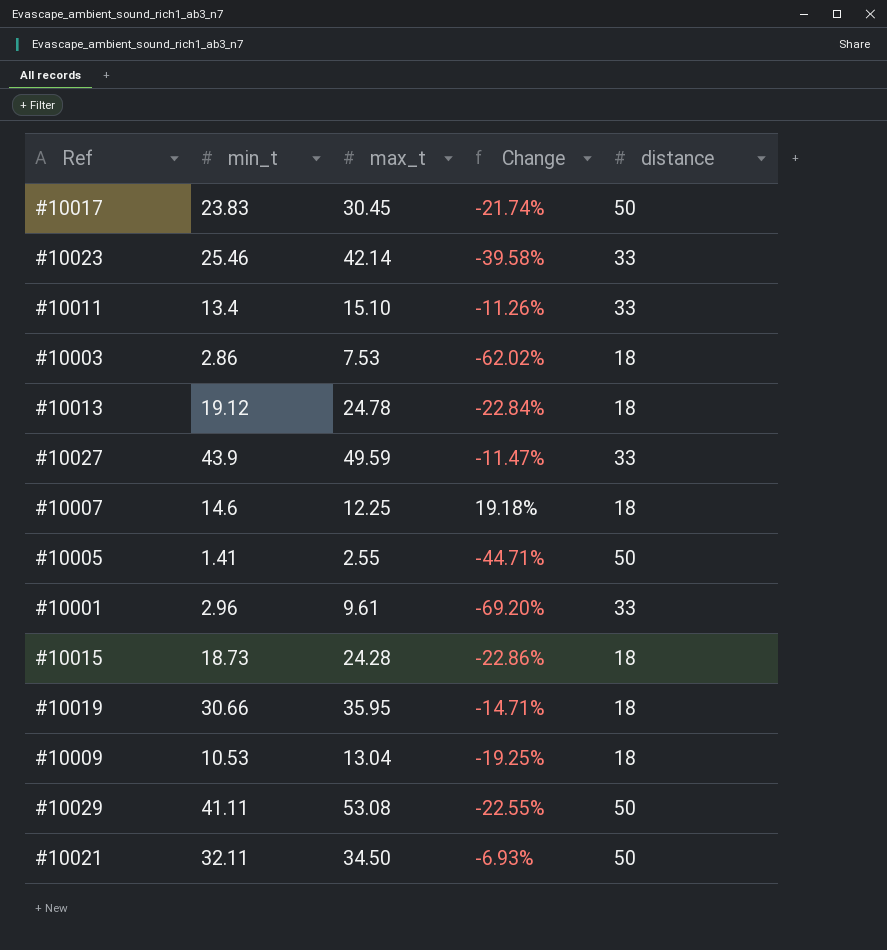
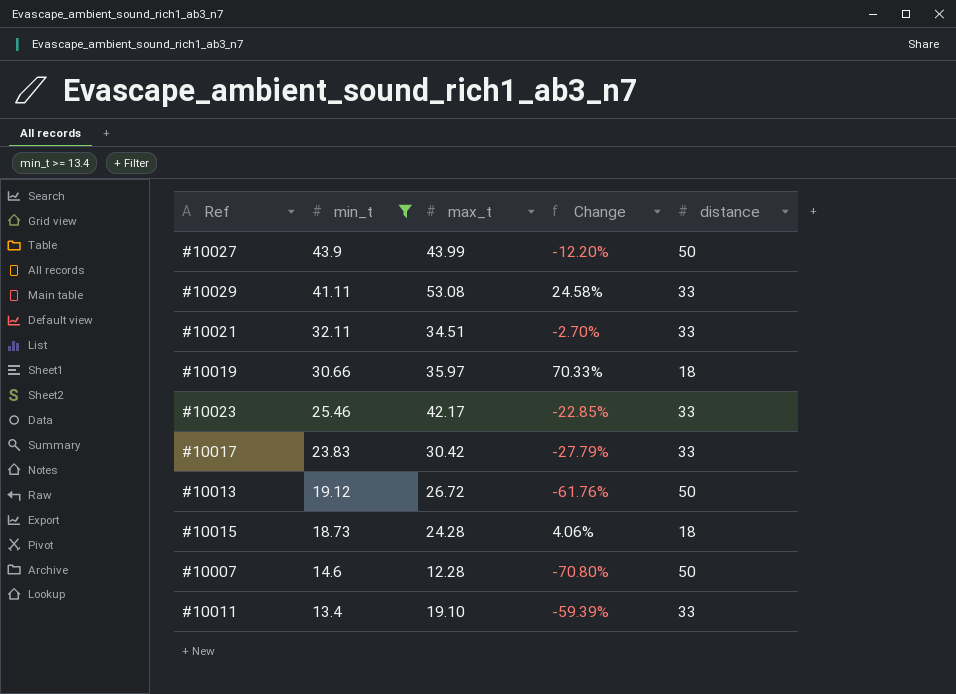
filter: none -> min_t >= 13.4
row order: none -> min_t descending
column Change | formula: ([min_t] - [max_t]) / [max_t] -> ([min_t] - [distance]) / [distance]
#10027 | max_t: 49.59 -> 43.99
#10027 | distance: 33 -> 50
#10029 | distance: 50 -> 33
#10021 | max_t: 34.50 -> 34.51
#10021 | distance: 50 -> 33
#10019 | max_t: 35.95 -> 35.97
#10023 | max_t: 42.14 -> 42.17
#10017 | max_t: 30.45 -> 30.42
#10017 | distance: 50 -> 33
#10013 | max_t: 24.78 -> 26.72
#10013 | distance: 18 -> 50
#10007 | max_t: 12.25 -> 12.28
#10007 | distance: 18 -> 50
#10011 | max_t: 15.10 -> 19.10

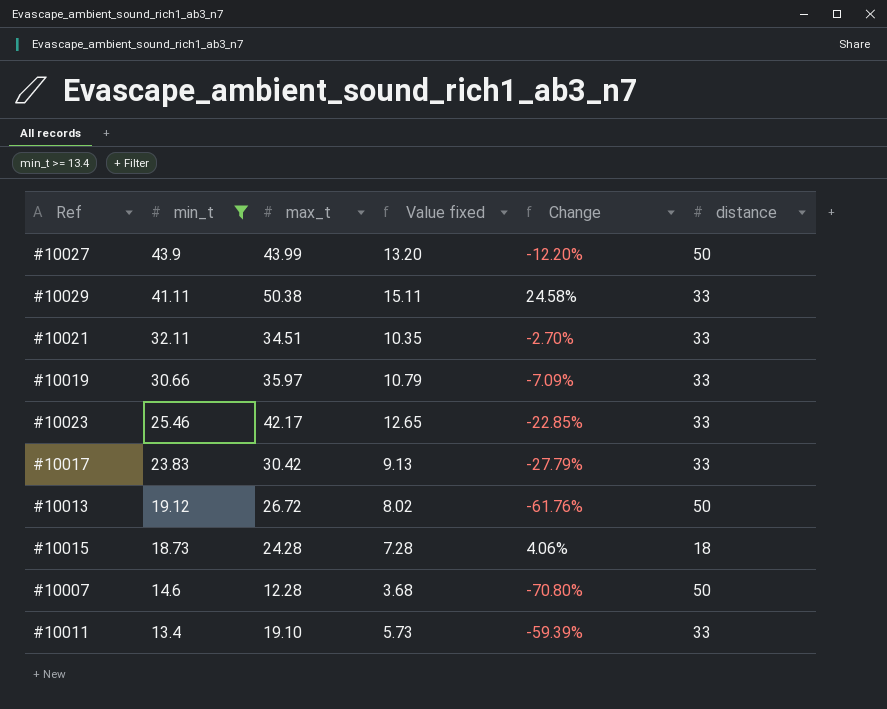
column Value fixed | formula: none -> [max_t] * 0.3
#10029 | max_t: 53.08 -> 50.38
#10019 | Change: 70.33% -> -7.09%
#10019 | distance: 18 -> 33

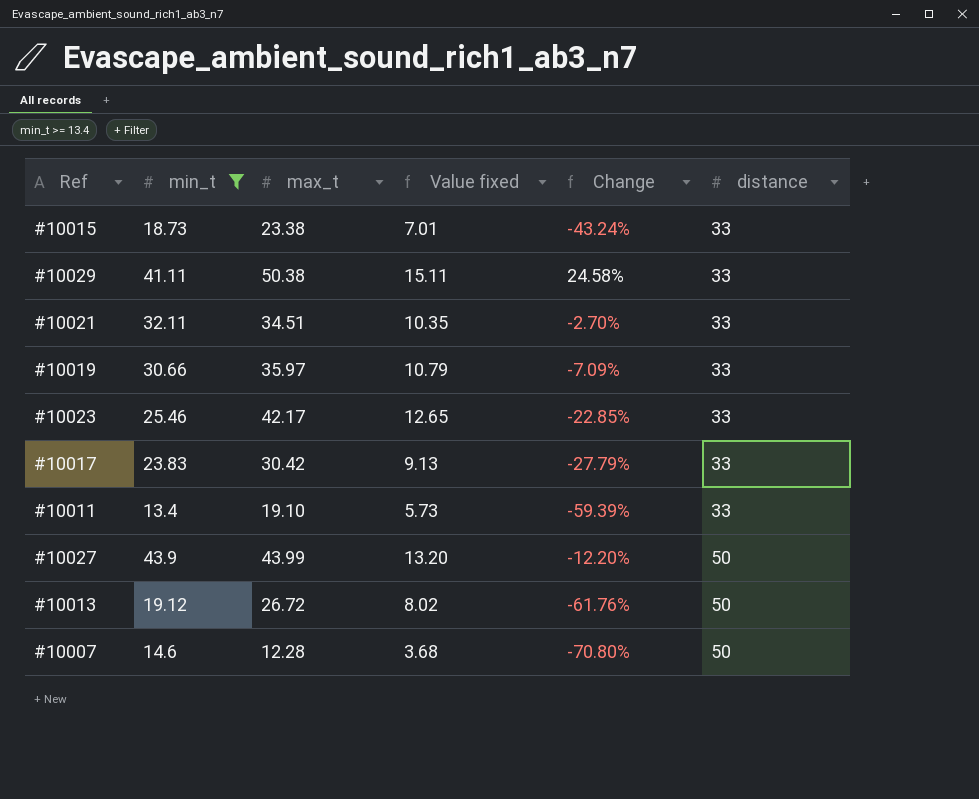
row order: min_t descending -> distance ascending
#10015 | max_t: 24.28 -> 23.38
#10015 | Value fixed: 7.28 -> 7.01
#10015 | Change: 4.06% -> -43.24%
#10015 | distance: 18 -> 33

